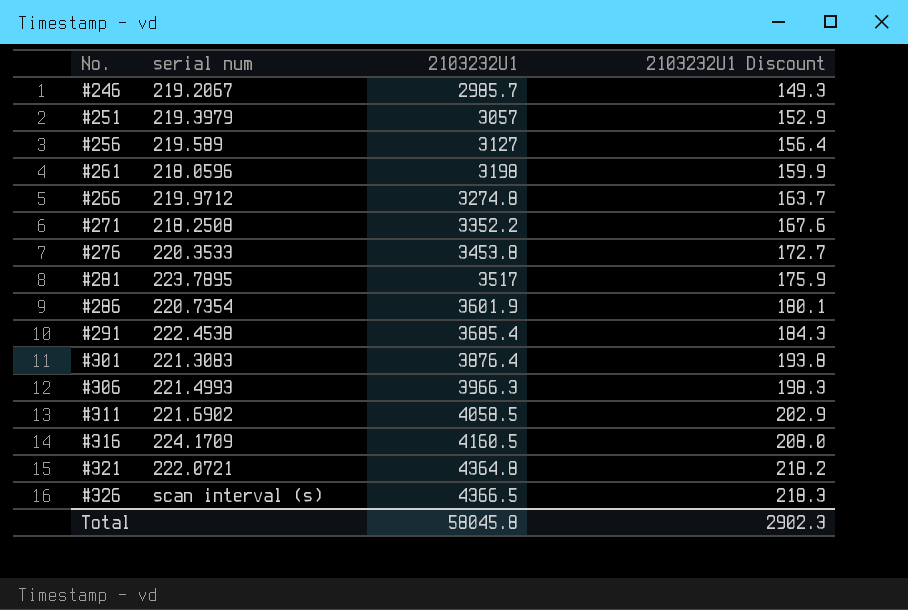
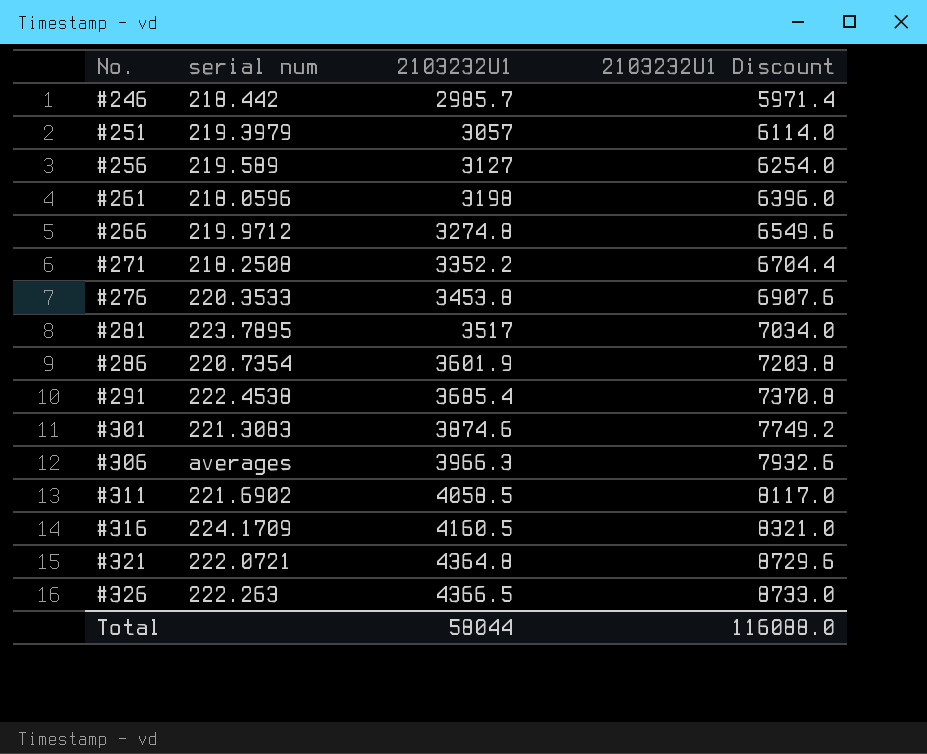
column 2103232U1 Discount | formula: [2103232U1] * 0.05 -> [2103232U1] * 2
#246 | serial num: 219.2067 -> 218.442
#301 | 2103232U1: 3876.4 -> 3874.6
#306 | serial num: 221.4993 -> averages
#326 | serial num: scan interval (s) -> 222.263
Total | 2103232U1: 58045.8 -> 58044
Total | 2103232U1 Discount: 2902.3 -> 116088.0

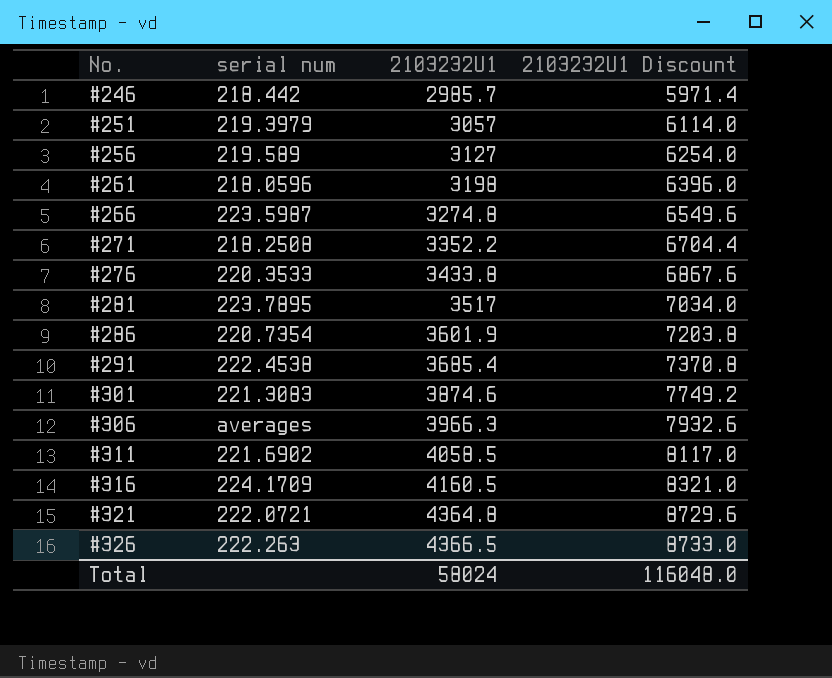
#266 | serial num: 219.9712 -> 223.5987
#276 | 2103232U1: 3453.8 -> 3433.8
#276 | 2103232U1 Discount: 6907.6 -> 6867.6
Total | 2103232U1: 58044 -> 58024
Total | 2103232U1 Discount: 116088.0 -> 116048.0

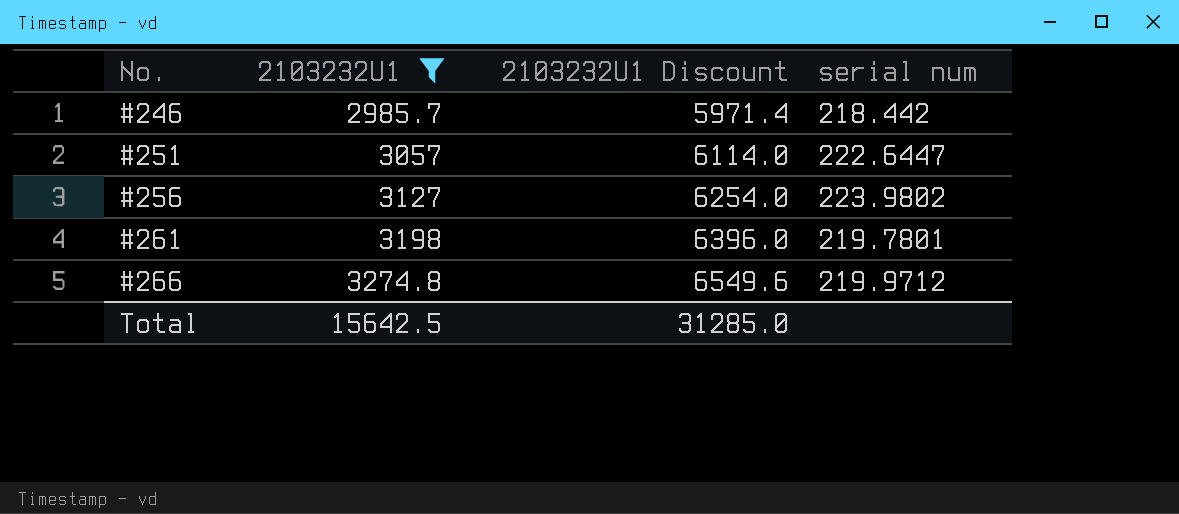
filter: none -> 2103232U1 <= 3274.8
column serial num | position: 2 -> 4
#251 | serial num: 219.3979 -> 222.6447
#256 | serial num: 219.589 -> 223.9802
#261 | serial num: 218.0596 -> 219.7801
#266 | serial num: 223.5987 -> 219.9712
Total | 2103232U1: 58024 -> 15642.5
Total | 2103232U1 Discount: 116048.0 -> 31285.0

